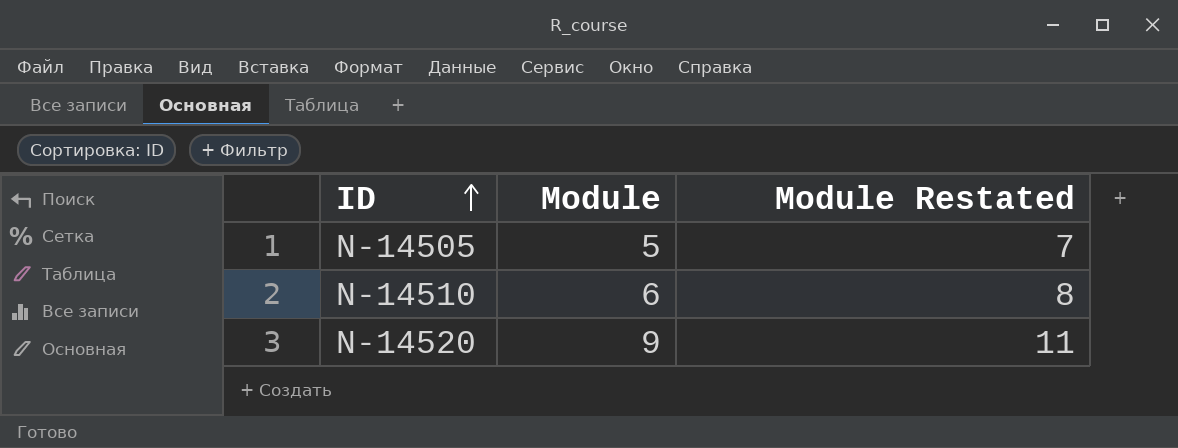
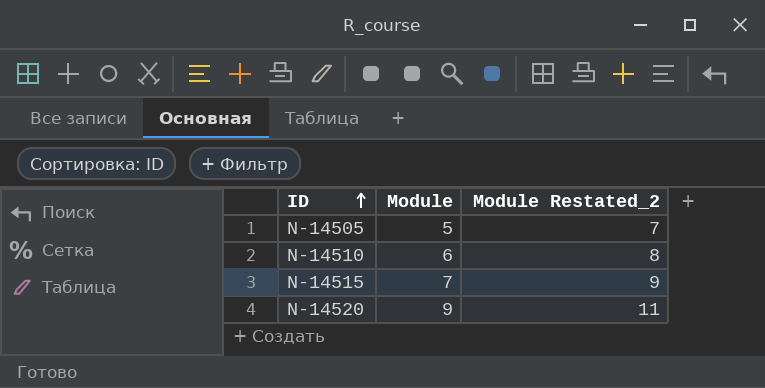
column name: Module Restated -> Module Restated_2
row N-14515: none -> 7 | 9

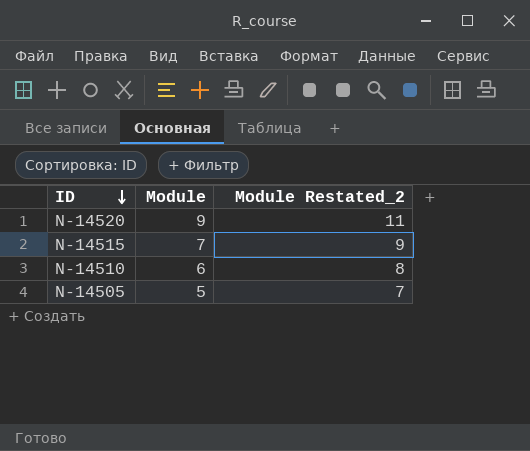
row order: ID ascending -> ID descending

